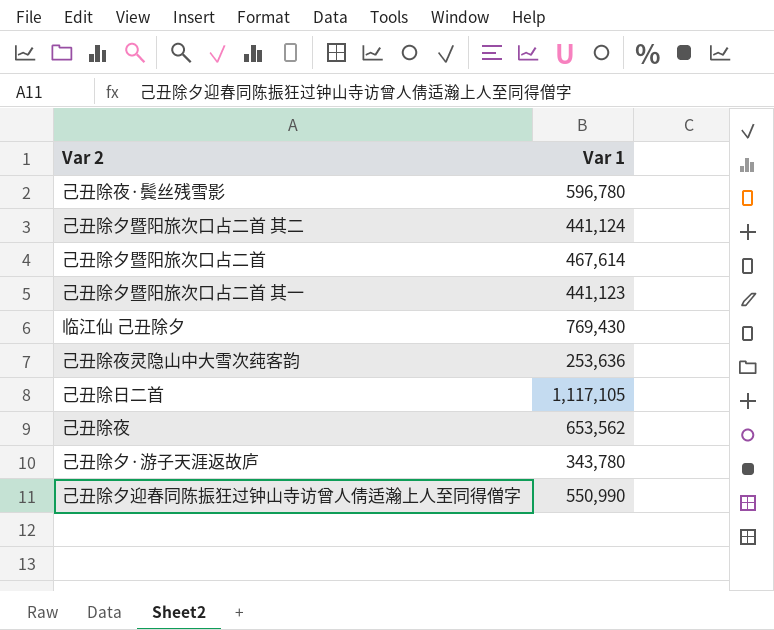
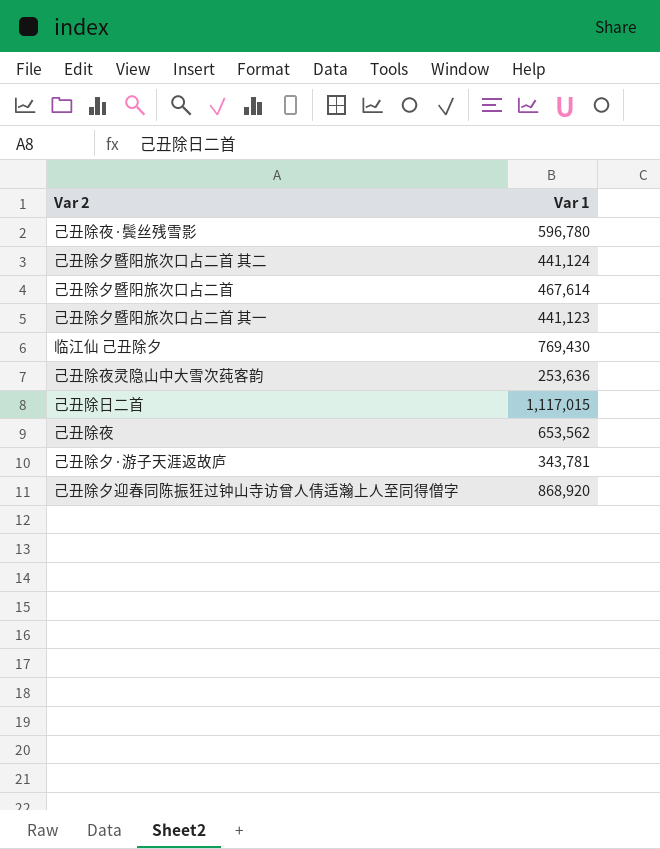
己丑除日二首 | Var 1: 1,117,105 -> 1,117,015
己丑除夕·游子天涯返故庐 | Var 1: 343,780 -> 343,781
己丑除夕迎春同陈振狂过钟山寺访曾人倩适瀚上人至同得僧字 | Var 1: 550,990 -> 868,920

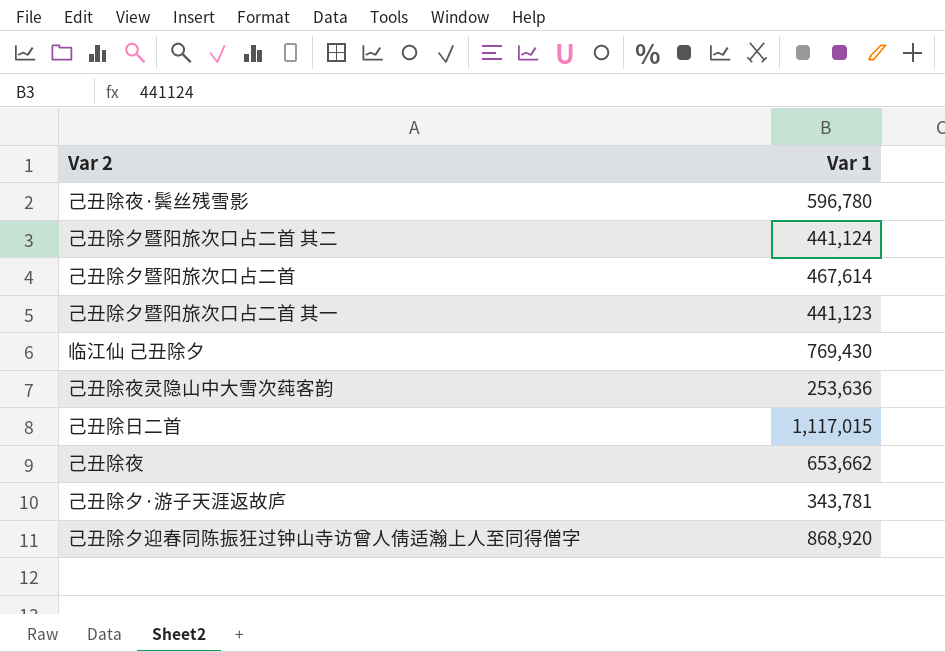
己丑除夜 | Var 1: 653,562 -> 653,662

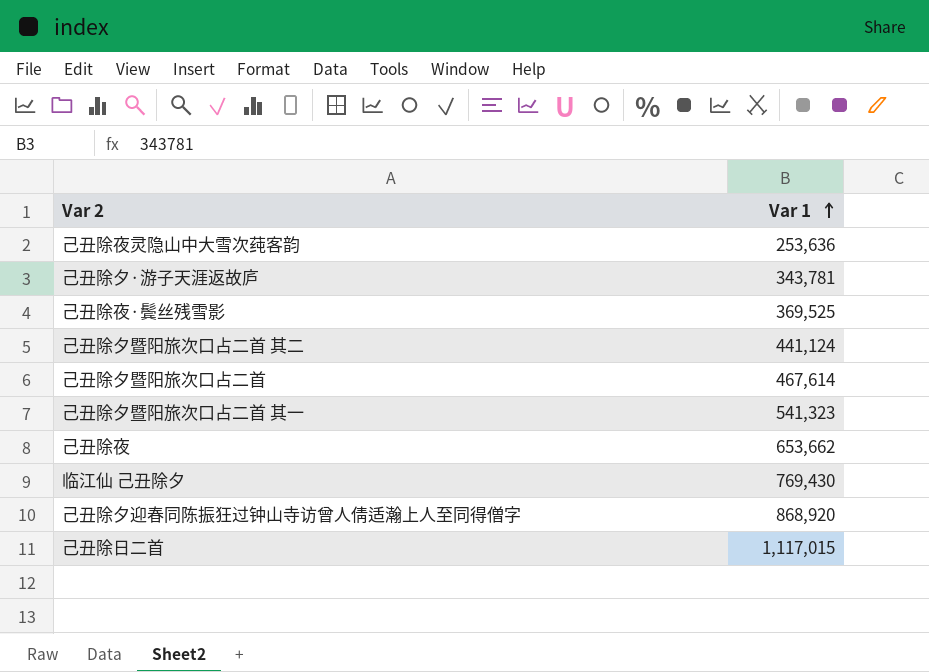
row order: none -> Var 1 ascending
己丑除夜·鬓丝残雪影 | Var 1: 596,780 -> 369,525
己丑除夕暨阳旅次口占二首 其一 | Var 1: 441,123 -> 541,323

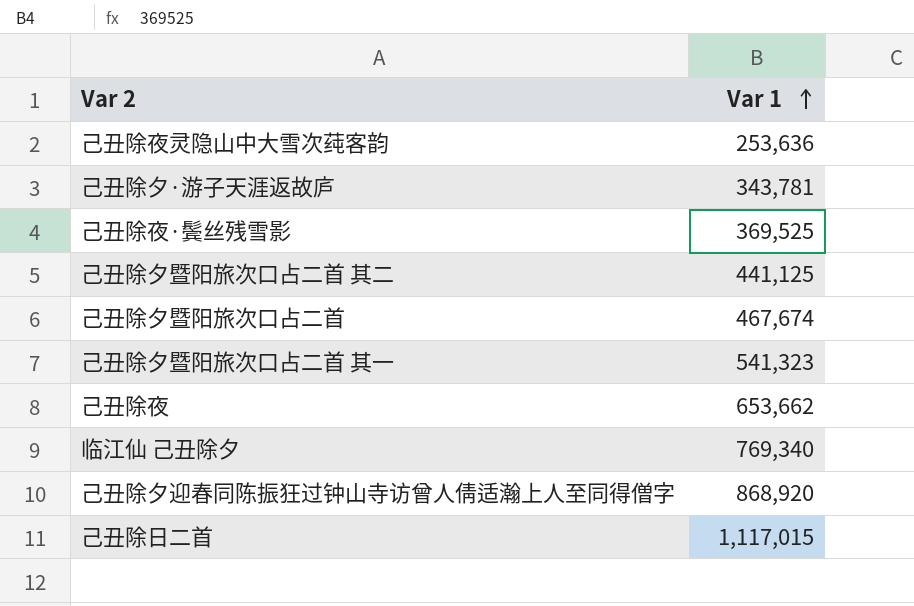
己丑除夕暨阳旅次口占二首 其二 | Var 1: 441,124 -> 441,125
己丑除夕暨阳旅次口占二首 | Var 1: 467,614 -> 467,674
临江仙 己丑除夕 | Var 1: 769,430 -> 769,340

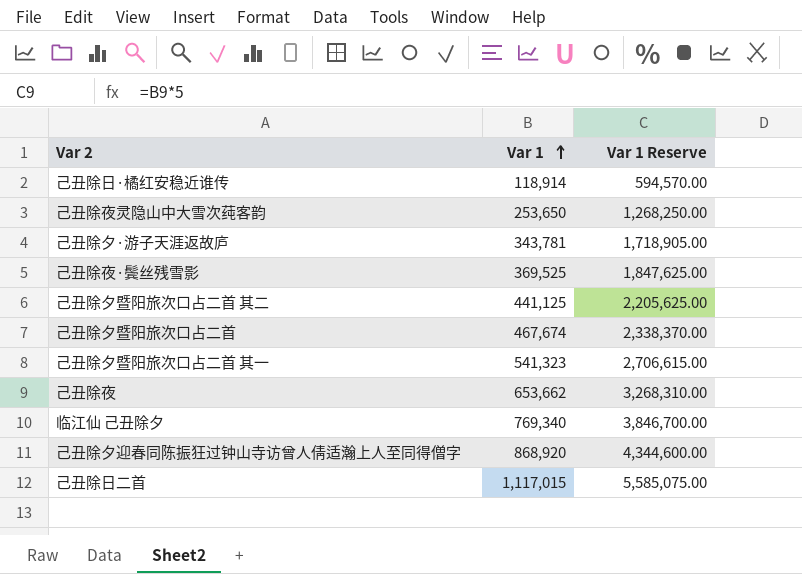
column Var 1 Reserve | formula: none -> [Var 1] * 5
row 己丑除日·橘红安稳近谁传: none -> 118,914 | 594,570.00
己丑除夜灵隐山中大雪次莼客韵 | Var 1: 253,636 -> 253,650

